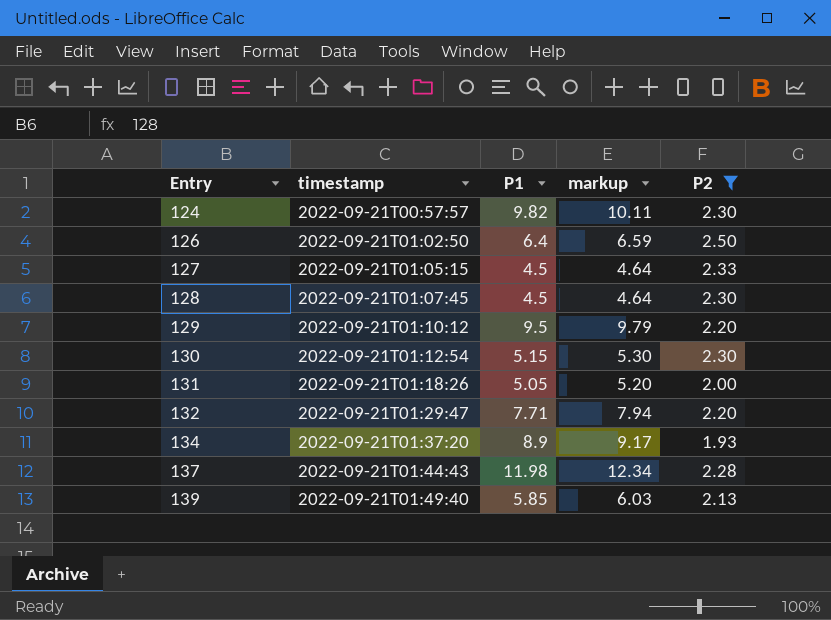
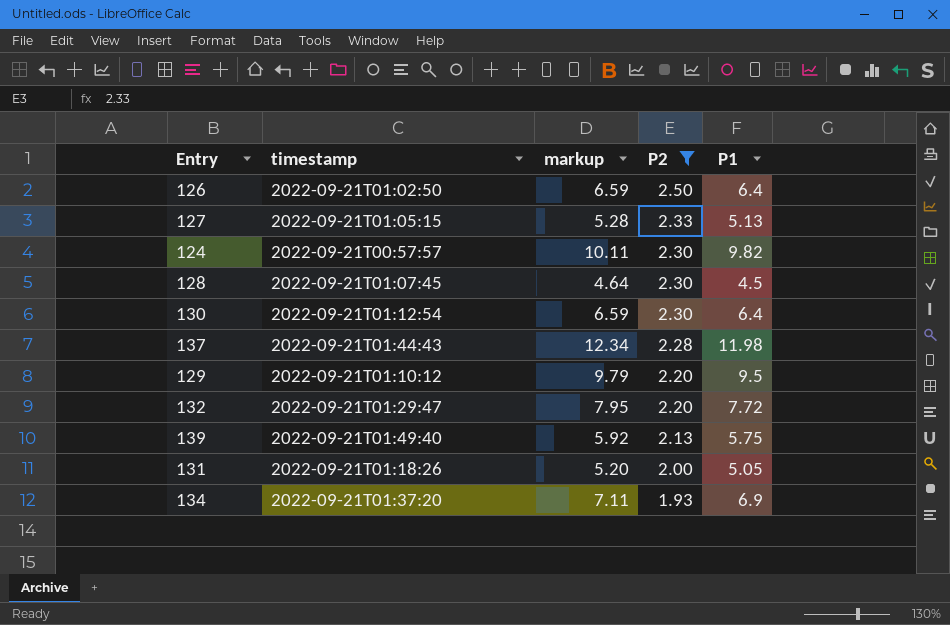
row order: Entry ascending -> P2 descending
column P1 | position: 3 -> 5
127 | markup: 4.64 -> 5.28
127 | P1: 4.5 -> 5.13
130 | markup: 5.30 -> 6.59
130 | P1: 5.15 -> 6.4
132 | markup: 7.94 -> 7.95
132 | P1: 7.71 -> 7.72
139 | markup: 6.03 -> 5.92
139 | P1: 5.85 -> 5.75
134 | markup: 9.17 -> 7.11
134 | P1: 8.9 -> 6.9

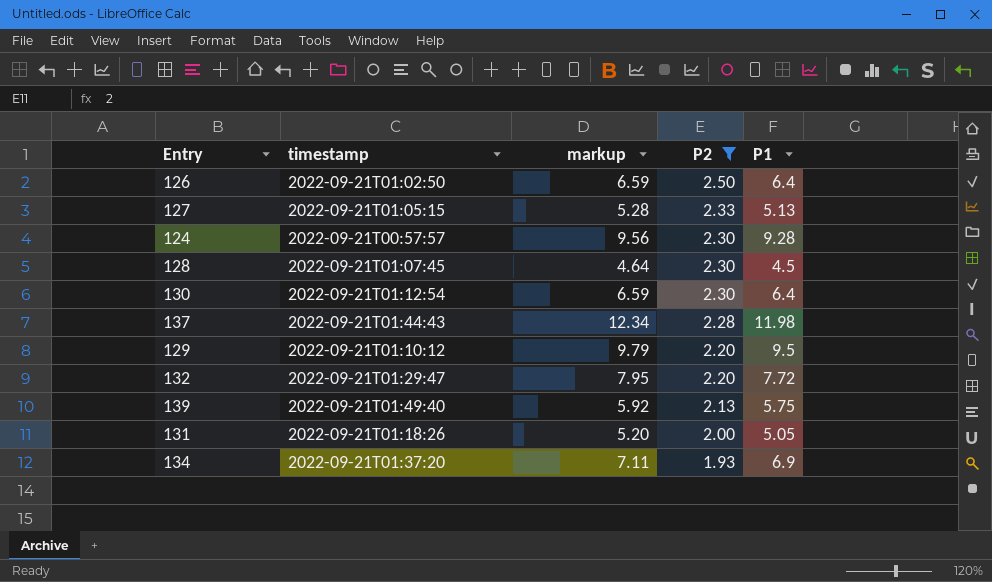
124 | markup: 10.11 -> 9.56
124 | P1: 9.82 -> 9.28

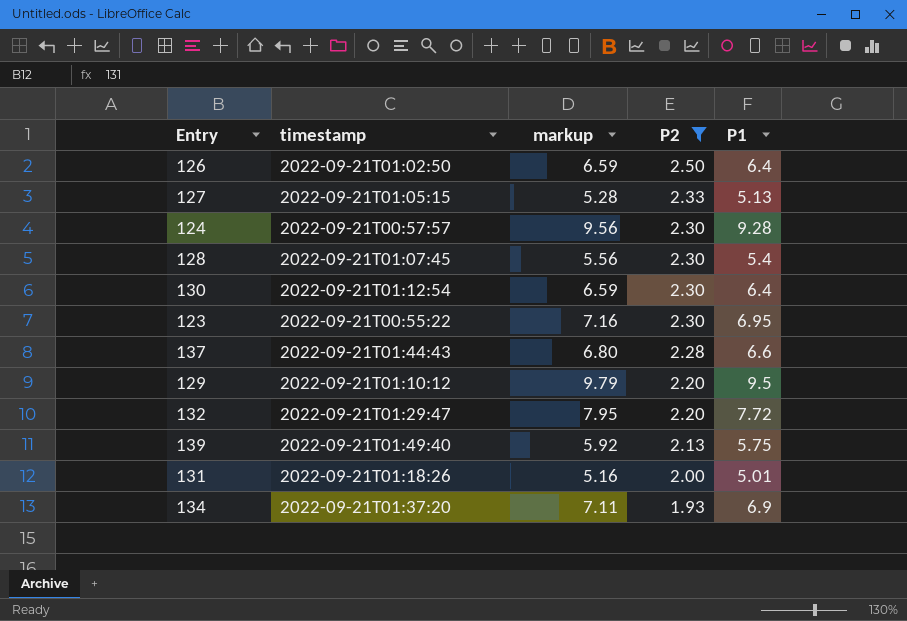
128 | markup: 4.64 -> 5.56
128 | P1: 4.5 -> 5.4
row 123: none -> 2022-09-21T00:55:22 | 7.16 | 2.30 | 6.95
137 | markup: 12.34 -> 6.80
137 | P1: 11.98 -> 6.6
131 | markup: 5.20 -> 5.16
131 | P1: 5.05 -> 5.01

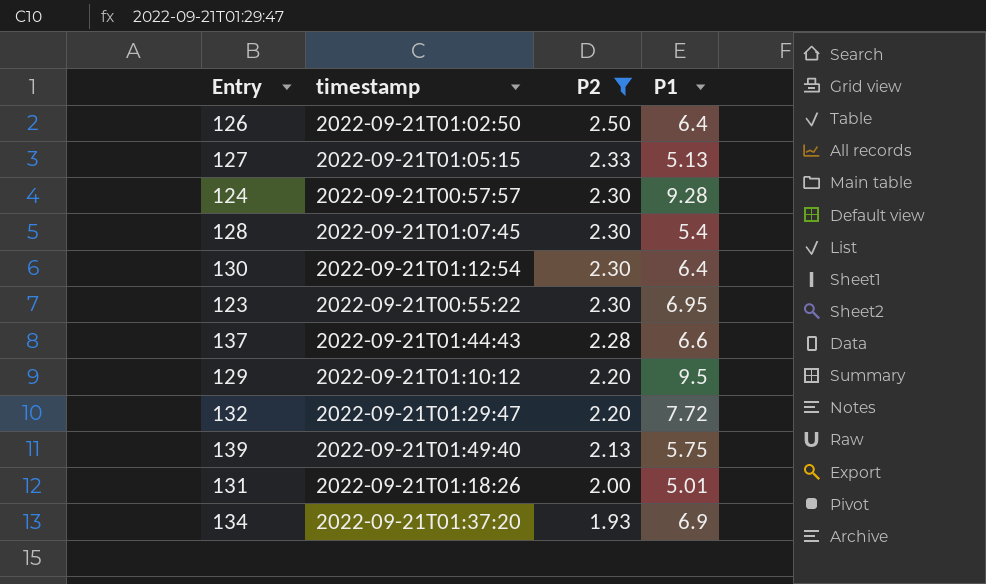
column markup | formula: [P1] * 1.03 -> none

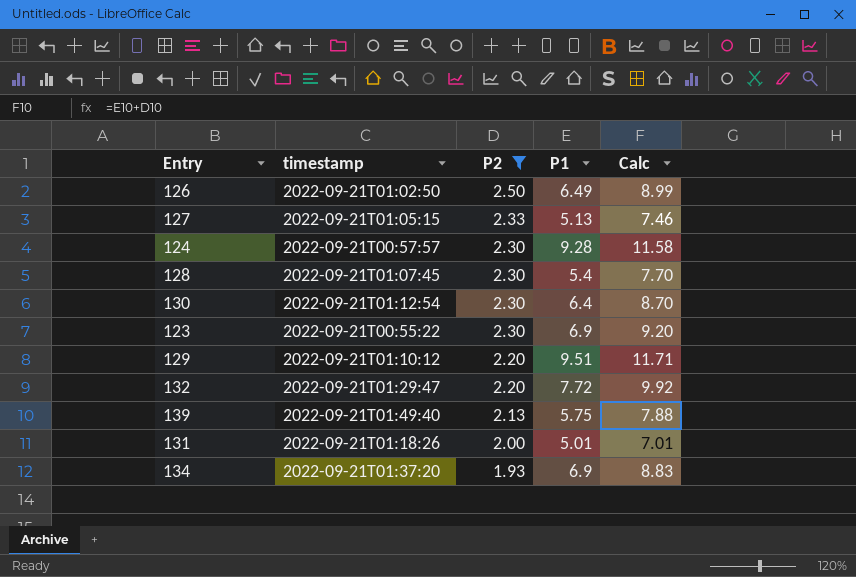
column Calc | formula: none -> [P2] + [P1]
row 137: 2022-09-21T01:44:43 | 2.28 | 6.6 -> none
126 | P1: 6.4 -> 6.49
123 | P1: 6.95 -> 6.9
129 | P1: 9.5 -> 9.51

